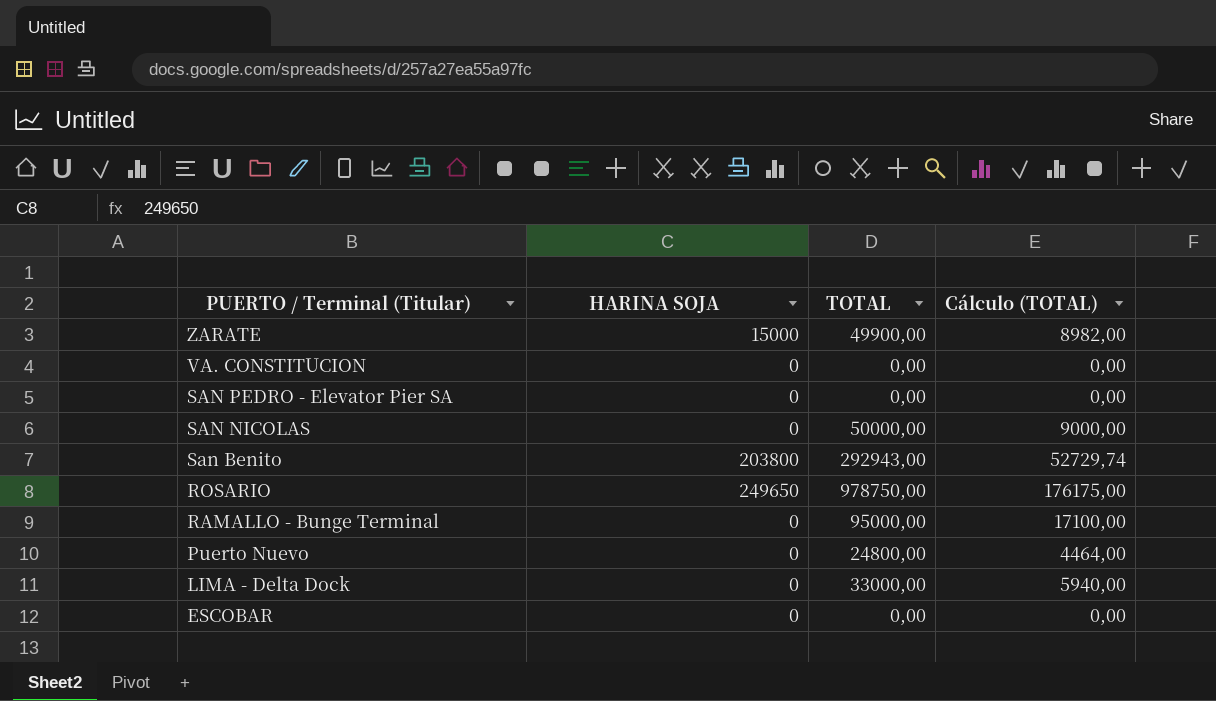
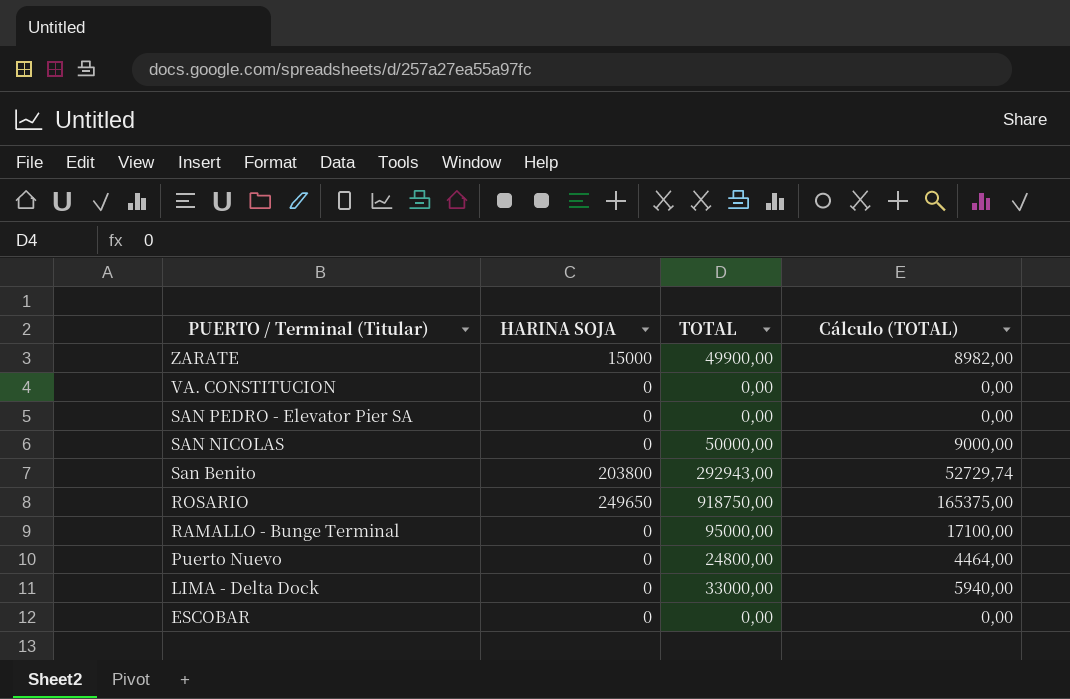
ROSARIO | TOTAL: 978750,00 -> 918750,00
ROSARIO | Cálculo (TOTAL): 176175,00 -> 165375,00

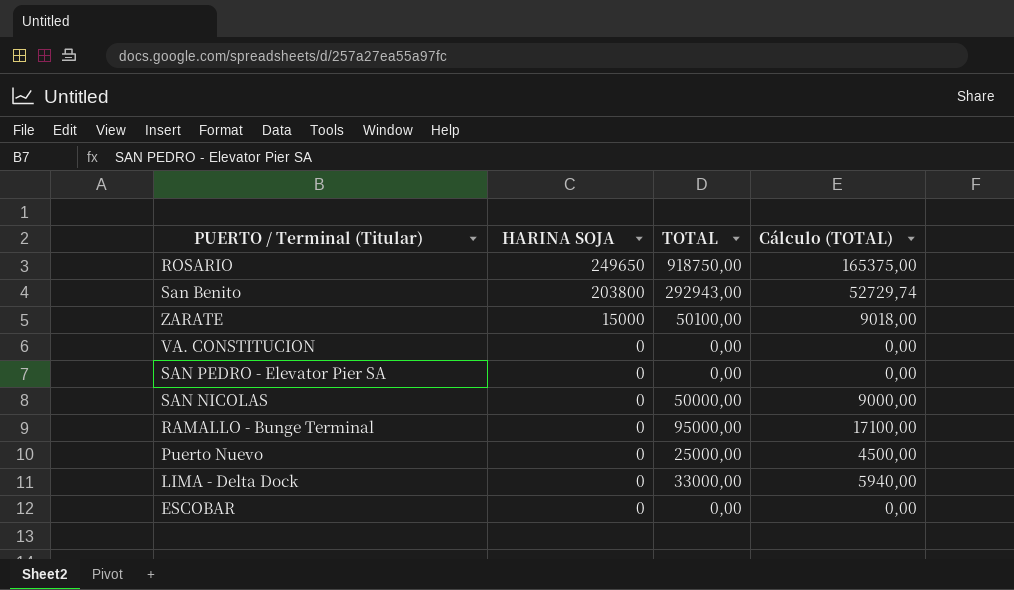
row order: PUERTO / Terminal (Titular) descending -> HARINA SOJA descending
ZARATE | TOTAL: 49900,00 -> 50100,00
ZARATE | Cálculo (TOTAL): 8982,00 -> 9018,00
Puerto Nuevo | TOTAL: 24800,00 -> 25000,00
Puerto Nuevo | Cálculo (TOTAL): 4464,00 -> 4500,00

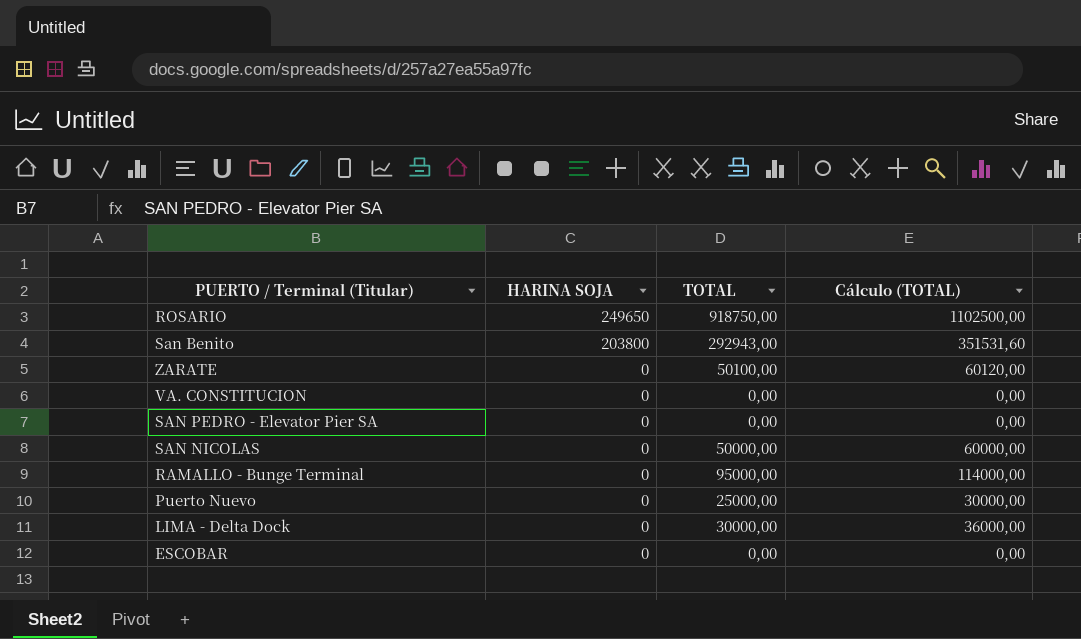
column Cálculo (TOTAL) | formula: [TOTAL] * 0,18 -> [TOTAL] * 1,2
ZARATE | HARINA SOJA: 15000 -> 0
LIMA - Delta Dock | TOTAL: 33000,00 -> 30000,00

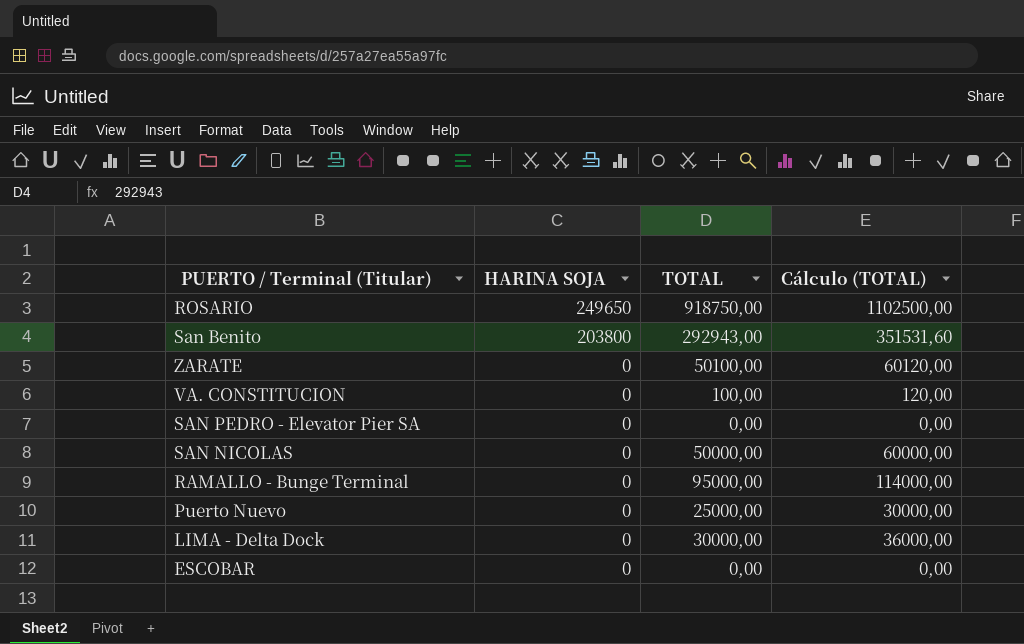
VA. CONSTITUCION | TOTAL: 0,00 -> 100,00
VA. CONSTITUCION | Cálculo (TOTAL): 0,00 -> 120,00

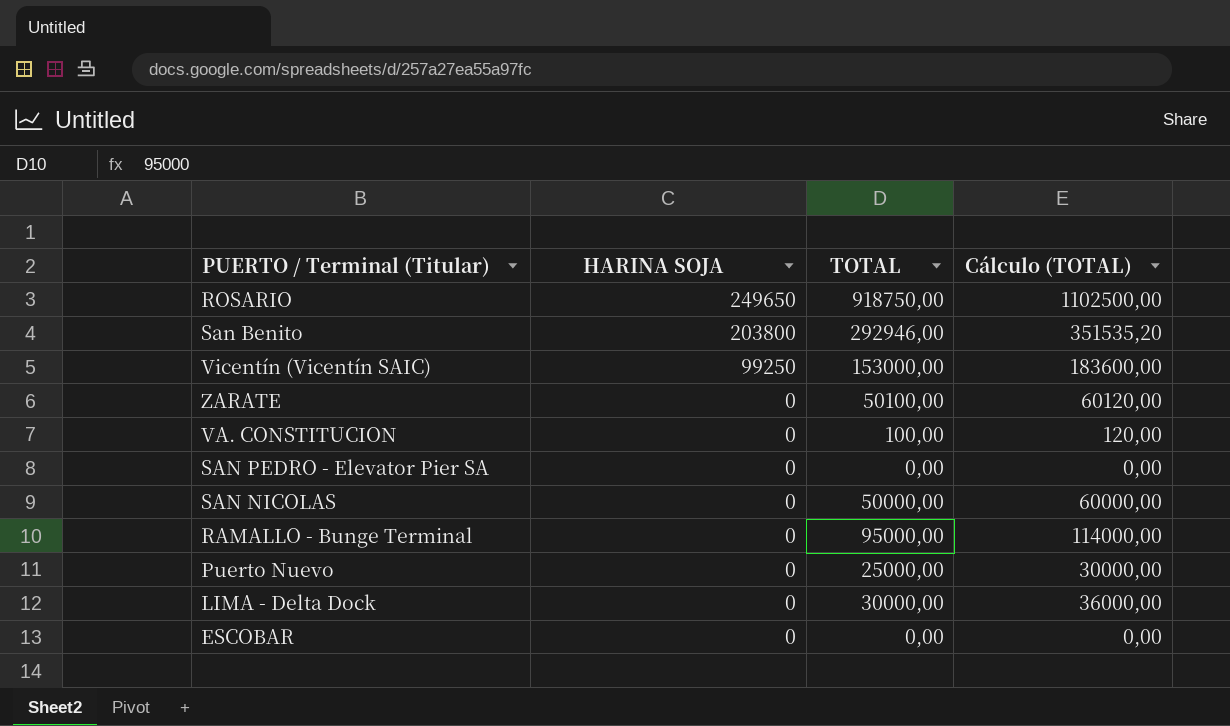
San Benito | TOTAL: 292943,00 -> 292946,00
San Benito | Cálculo (TOTAL): 351531,60 -> 351535,20
row Vicentín (Vicentín SAIC): none -> 99250 | 153000,00 | 183600,00

